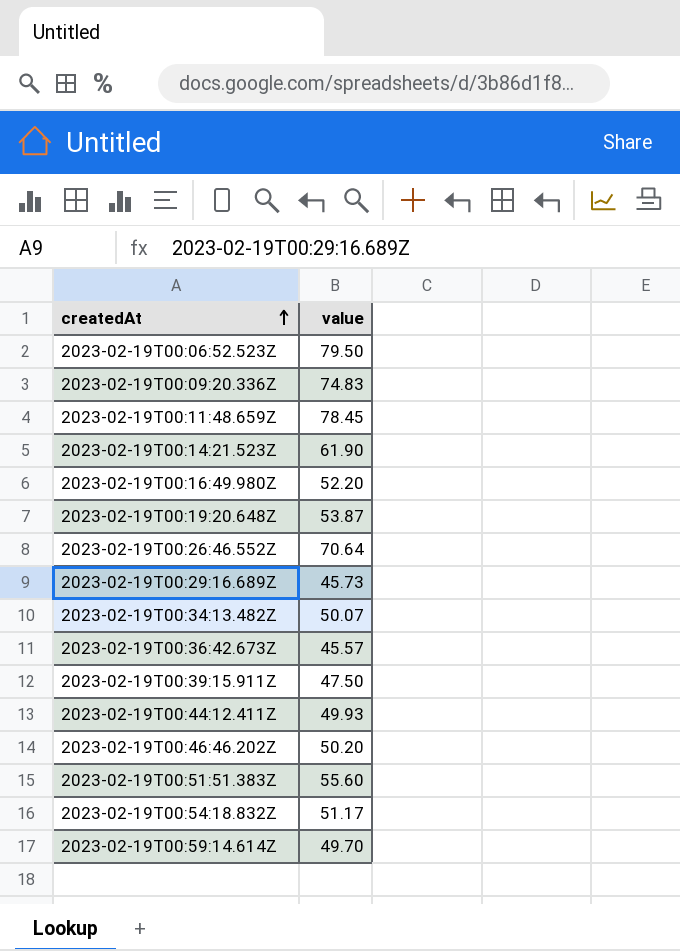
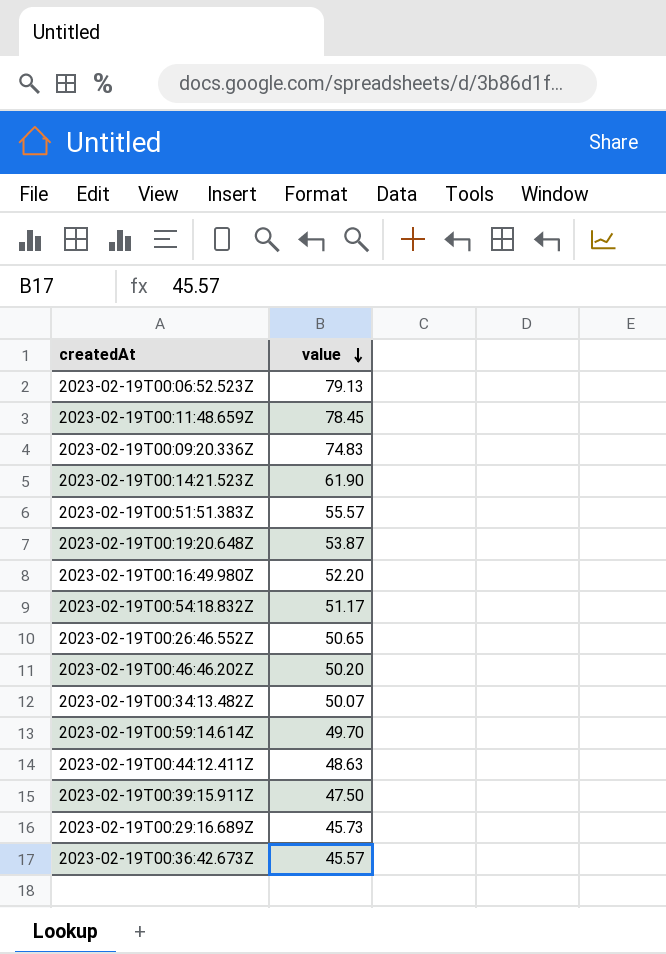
row order: createdAt ascending -> value descending
2023-02-19T00:06:52.523Z | value: 79.50 -> 79.13
2023-02-19T00:51:51.383Z | value: 55.60 -> 55.57
2023-02-19T00:26:46.552Z | value: 70.64 -> 50.65
2023-02-19T00:44:12.411Z | value: 49.93 -> 48.63

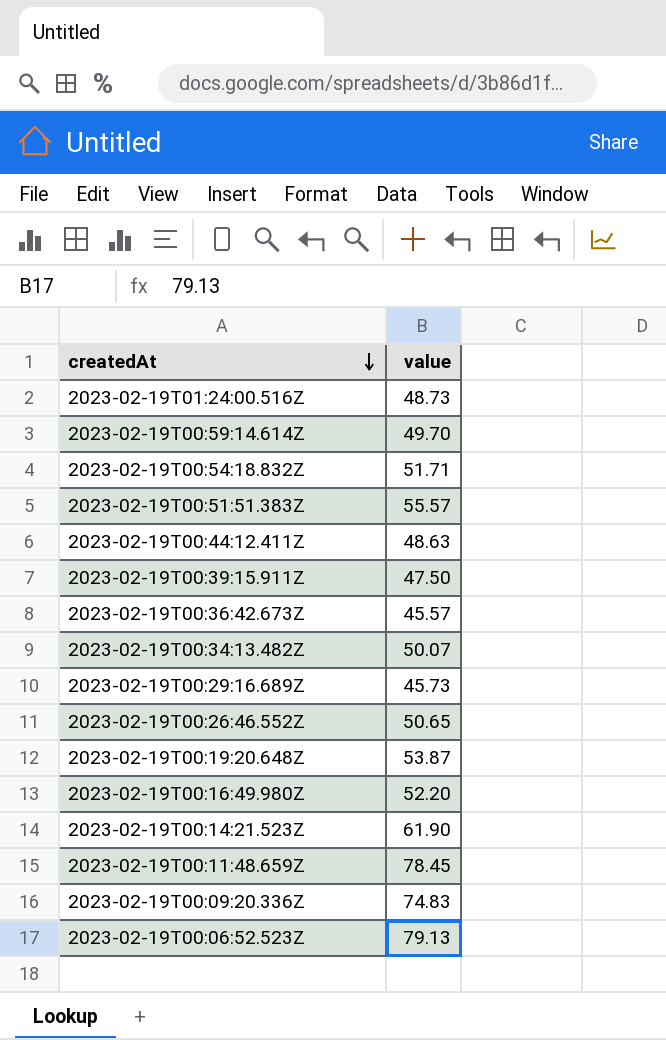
row order: value descending -> createdAt descending
row 2023-02-19T00:46:46.202Z: 50.20 -> none
row 2023-02-19T01:24:00.516Z: none -> 48.73
2023-02-19T00:54:18.832Z | value: 51.17 -> 51.71

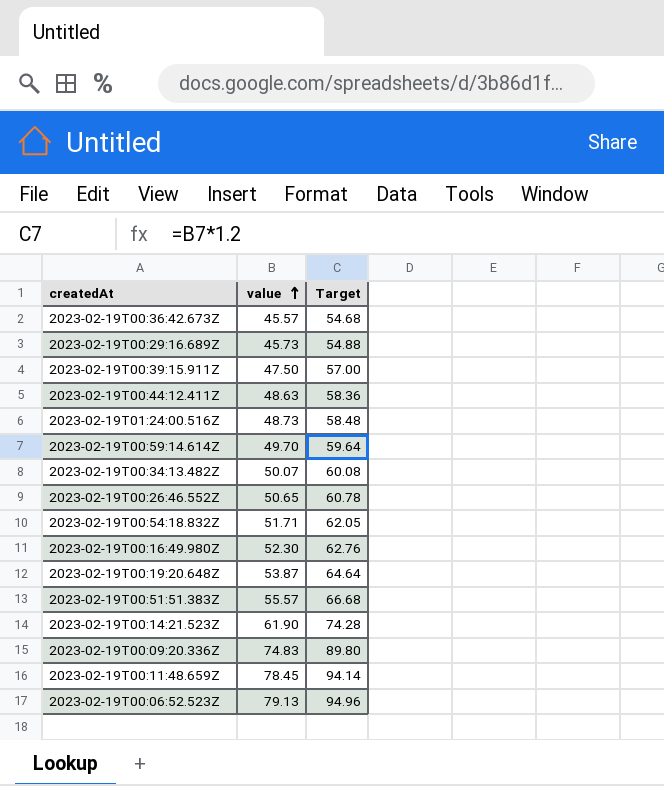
row order: createdAt descending -> value ascending
column Target | formula: none -> [value] * 1.2
2023-02-19T00:16:49.980Z | value: 52.20 -> 52.30

